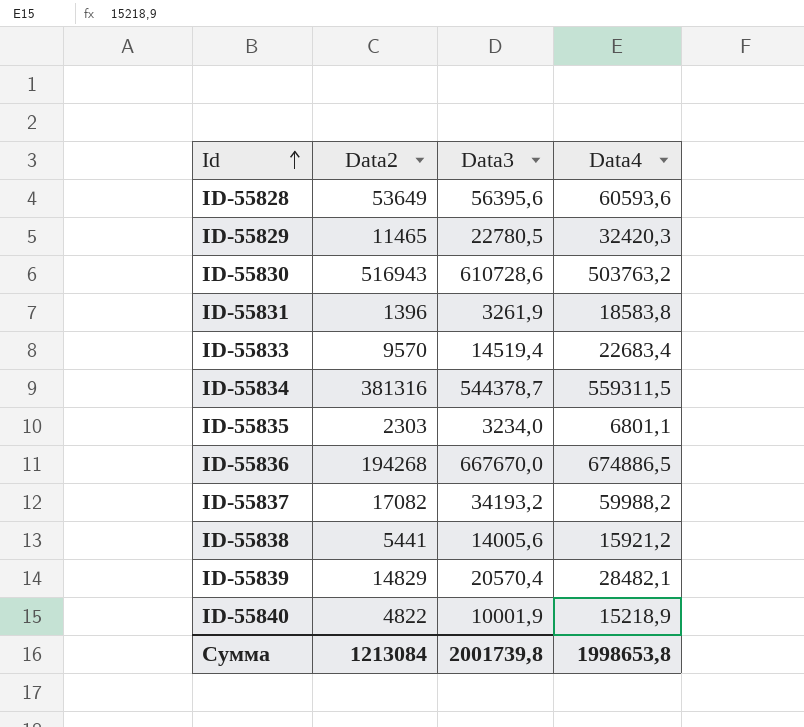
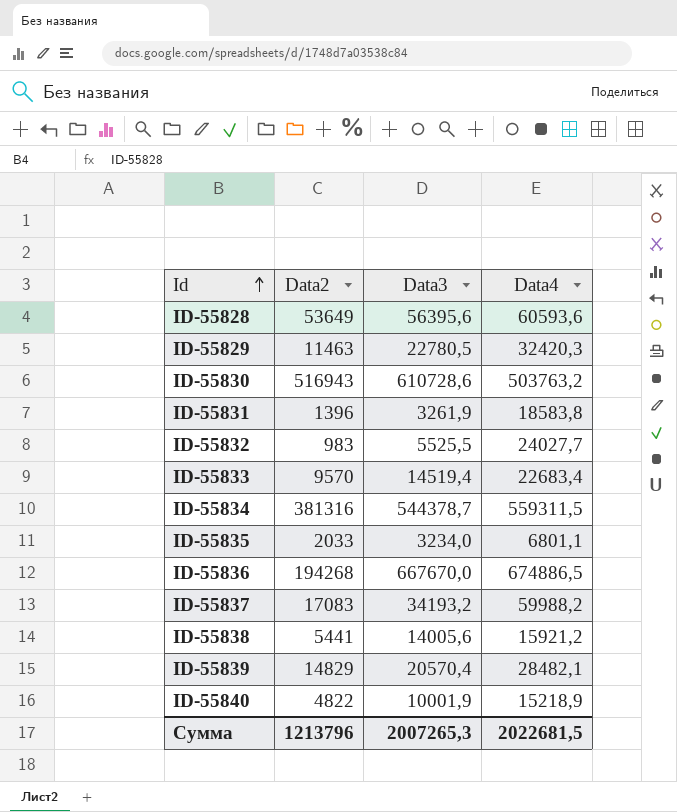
ID-55829 | Data2: 11465 -> 11463
row ID-55832: none -> 983 | 5525,5 | 24027,7
ID-55835 | Data2: 2303 -> 2033
ID-55837 | Data2: 17082 -> 17083
Сумма | Data2: 1213084 -> 1213796
Сумма | Data3: 2001739,8 -> 2007265,3
Сумма | Data4: 1998653,8 -> 2022681,5

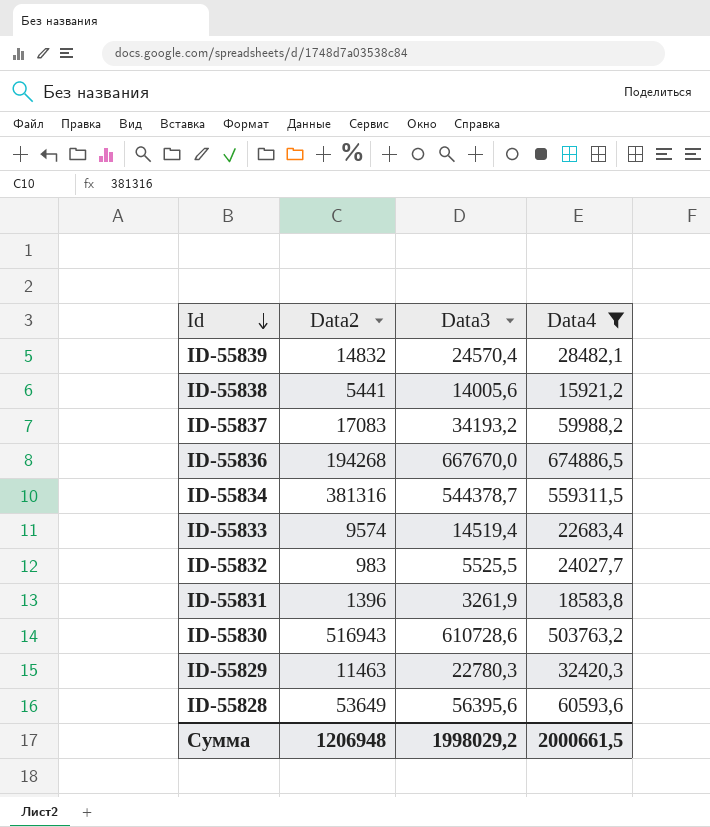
filter: none -> Data4 >= 15921,2
row order: Id ascending -> Id descending
ID-55839 | Data2: 14829 -> 14832
ID-55839 | Data3: 20570,4 -> 24570,4
ID-55833 | Data2: 9570 -> 9574
ID-55829 | Data3: 22780,5 -> 22780,3
Сумма | Data2: 1213796 -> 1206948
Сумма | Data3: 2007265,3 -> 1998029,2
Сумма | Data4: 2022681,5 -> 2000661,5

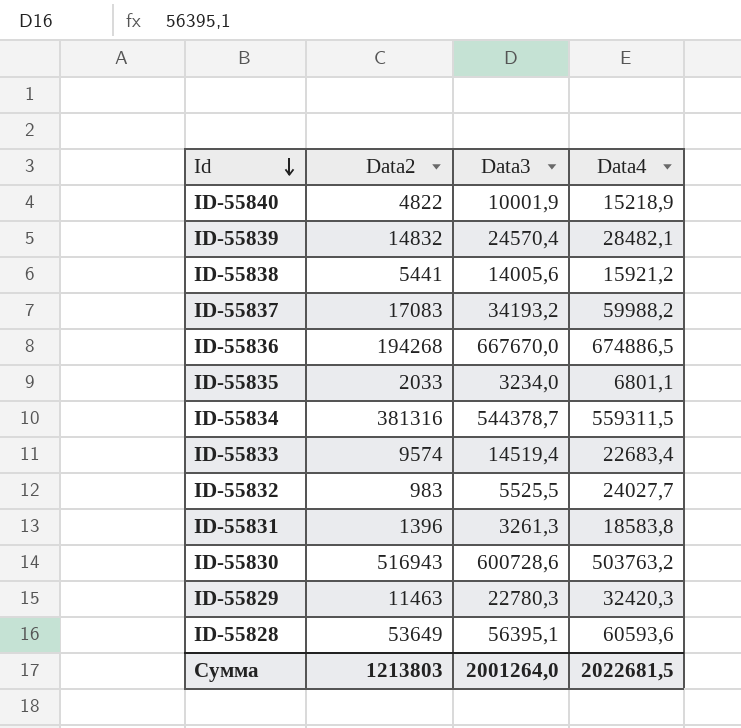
filter: Data4 >= 15921,2 -> none
ID-55831 | Data3: 3261,9 -> 3261,3
ID-55830 | Data3: 610728,6 -> 600728,6
ID-55828 | Data3: 56395,6 -> 56395,1
Сумма | Data2: 1206948 -> 1213803
Сумма | Data3: 1998029,2 -> 2001264,0
Сумма | Data4: 2000661,5 -> 2022681,5

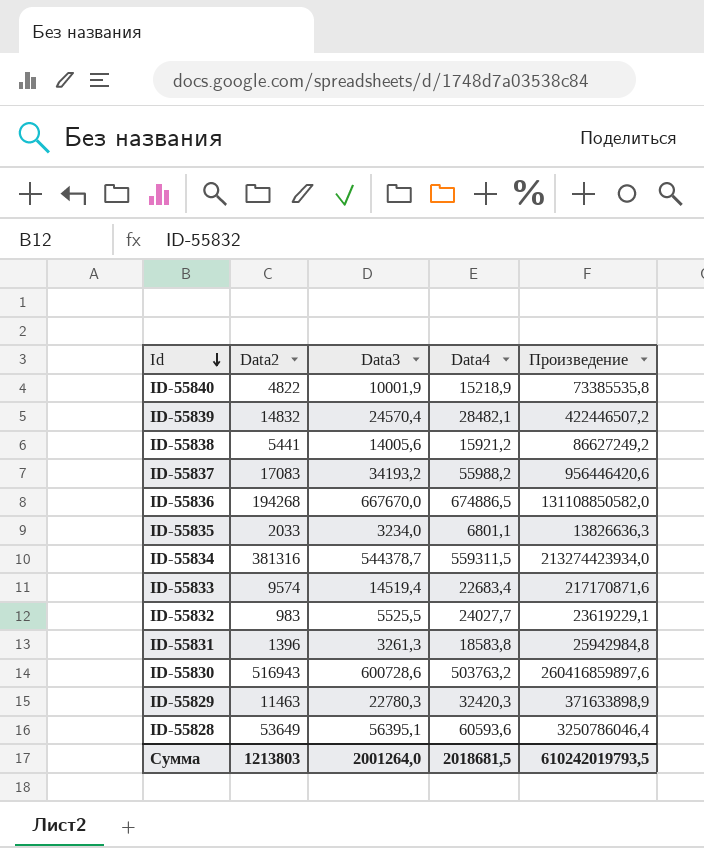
column Произведение | formula: none -> [Data2] * [Data4]
ID-55837 | Data4: 59988,2 -> 55988,2
Сумма | Data4: 2022681,5 -> 2018681,5

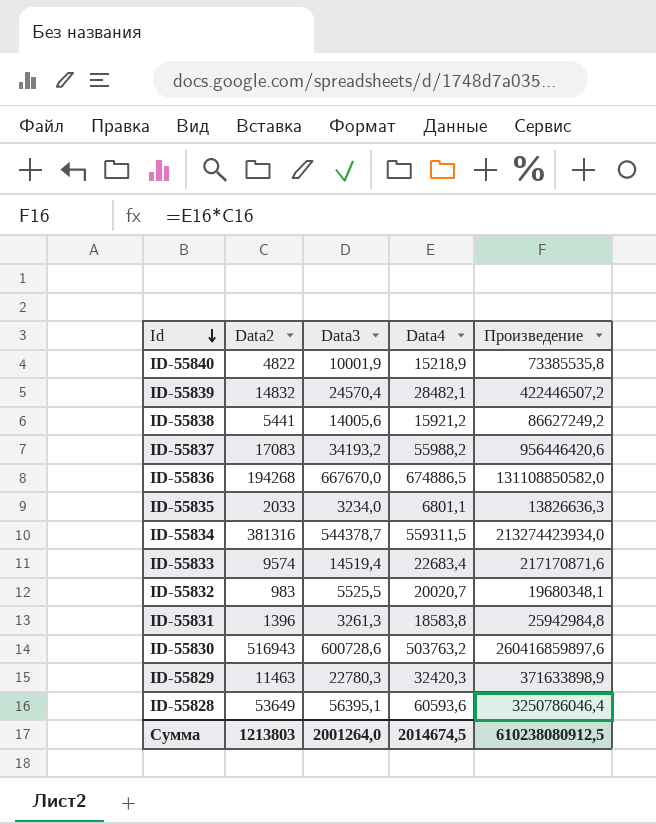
ID-55832 | Data4: 24027,7 -> 20020,7
ID-55832 | Произведение: 23619229,1 -> 19680348,1
Сумма | Data4: 2018681,5 -> 2014674,5
Сумма | Произведение: 610242019793,5 -> 610238080912,5

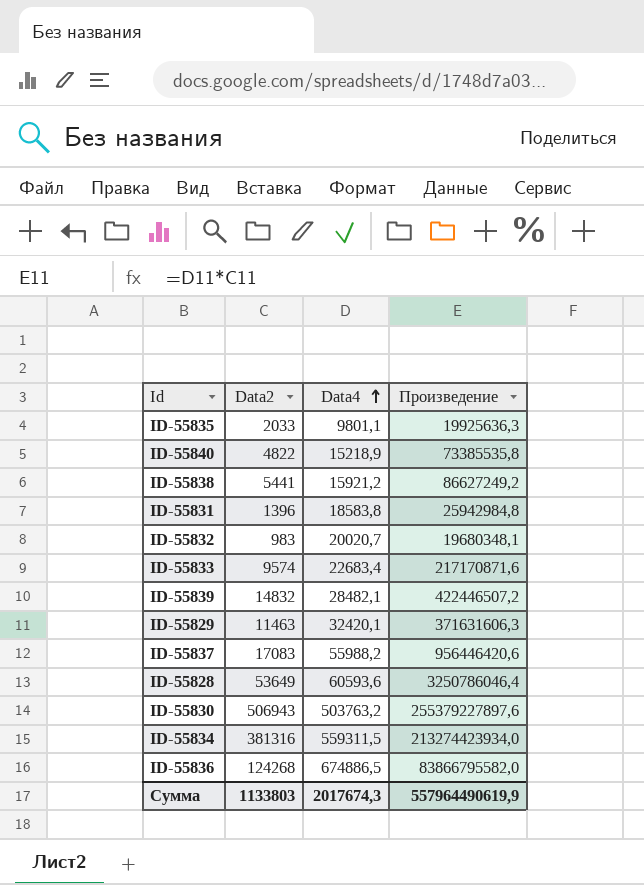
row order: Id descending -> Data4 ascending
column Data3 | position: 3 -> none
ID-55835 | Data4: 6801,1 -> 9801,1
ID-55835 | Произведение: 13826636,3 -> 19925636,3
ID-55829 | Data4: 32420,3 -> 32420,1
ID-55829 | Произведение: 371633898,9 -> 371631606,3
ID-55830 | Data2: 516943 -> 506943
ID-55830 | Произведение: 260416859897,6 -> 255379227897,6
ID-55836 | Data2: 194268 -> 124268
ID-55836 | Произведение: 131108850582,0 -> 83866795582,0
Сумма | Data2: 1213803 -> 1133803
Сумма | Data4: 2014674,5 -> 2017674,3
Сумма | Произведение: 610238080912,5 -> 557964490619,9

